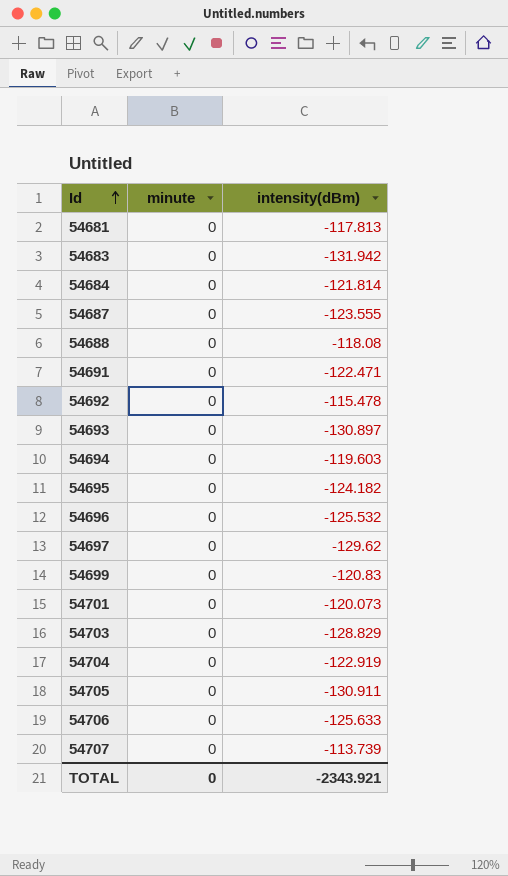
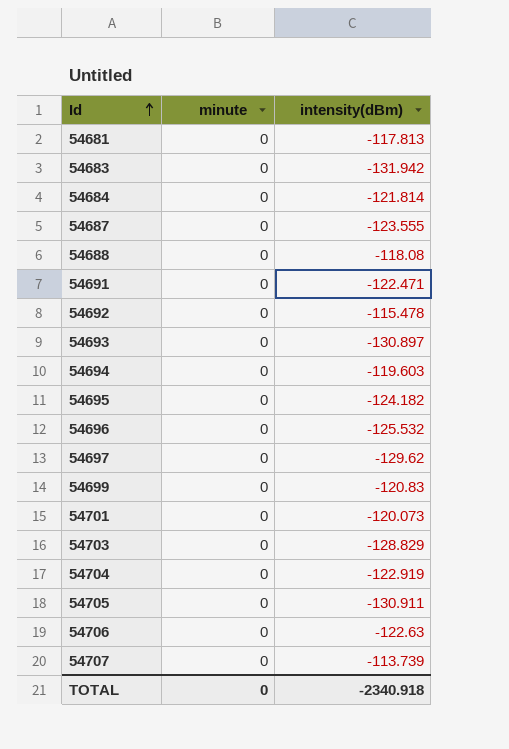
54706 | intensity(dBm): -125.633 -> -122.63
TOTAL | intensity(dBm): -2343.921 -> -2340.918

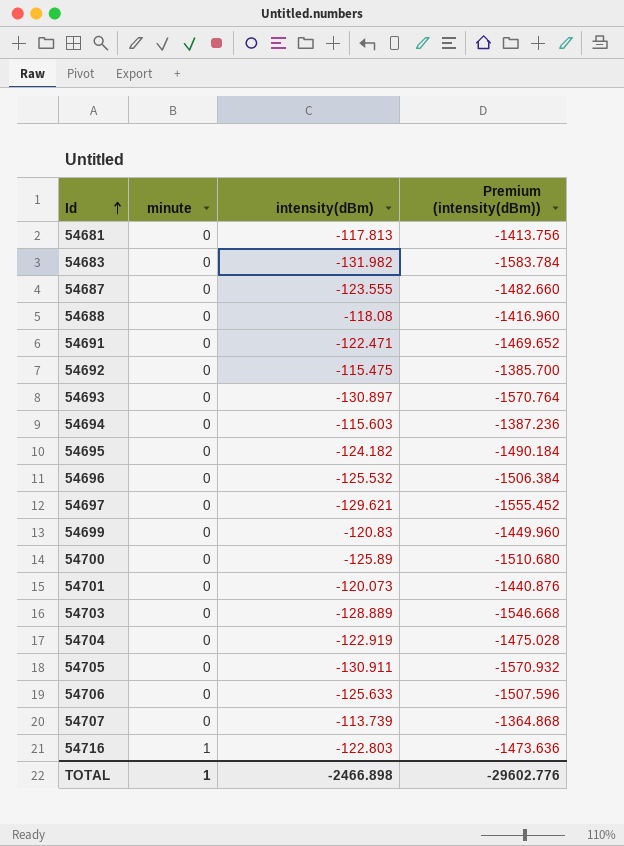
column Premium (intensity(dBm)) | formula: none -> [intensity(dBm)] * 12
row 54684: 0 | -121.814 -> none
54683 | intensity(dBm): -131.942 -> -131.982
54692 | intensity(dBm): -115.478 -> -115.475
54694 | intensity(dBm): -119.603 -> -115.603
54697 | intensity(dBm): -129.62 -> -129.621
row 54700: none -> 0 | -125.89 | -1510.680
54703 | intensity(dBm): -128.829 -> -128.889
54706 | intensity(dBm): -122.63 -> -125.633
row 54716: none -> 1 | -122.803 | -1473.636
TOTAL | minute: 0 -> 1
TOTAL | intensity(dBm): -2340.918 -> -2466.898

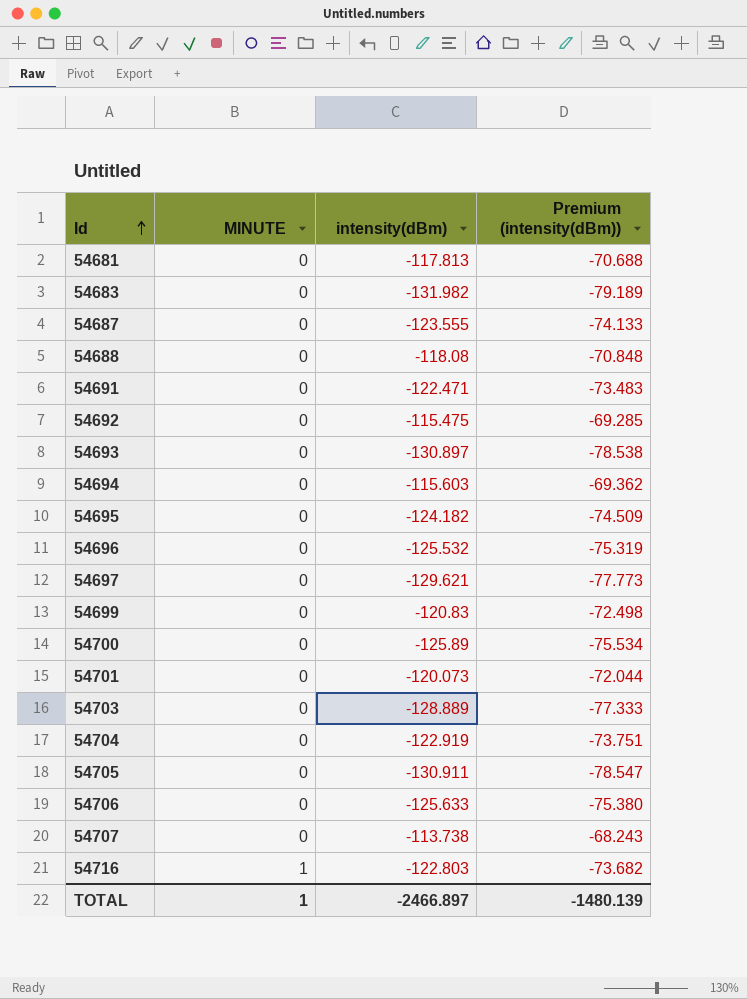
column name: minute -> MINUTE
column Premium (intensity(dBm)) | formula: [intensity(dBm)] * 12 -> [intensity(dBm)] * 0.6
54707 | intensity(dBm): -113.739 -> -113.738
TOTAL | intensity(dBm): -2466.898 -> -2466.897
TOTAL | Premium (intensity(dBm)): -29602.776 -> -1480.139

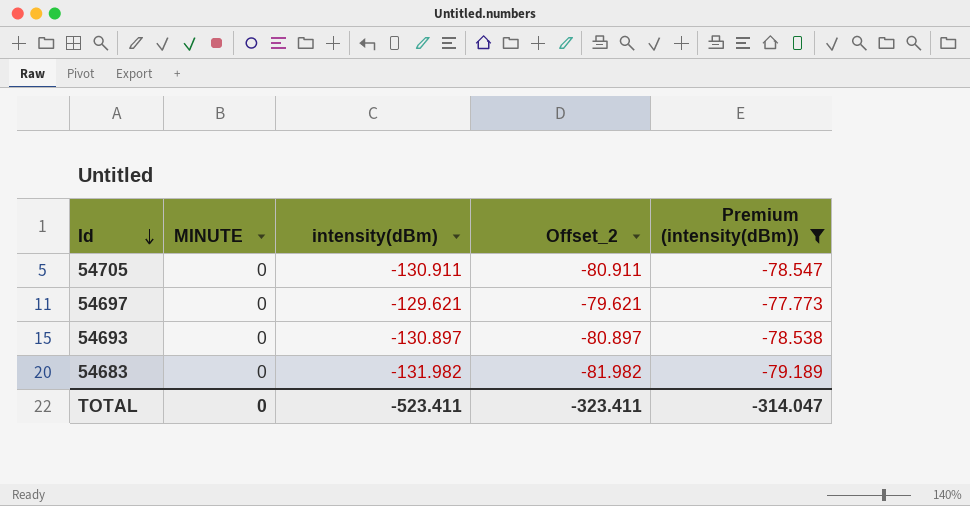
filter: none -> Premium (intensity(dBm)) <= -77.773
row order: Id ascending -> Id descending
column Offset_2 | formula: none -> [intensity(dBm)] + 50
TOTAL | MINUTE: 1 -> 0
TOTAL | intensity(dBm): -2466.897 -> -523.411
TOTAL | Premium (intensity(dBm)): -1480.139 -> -314.047

